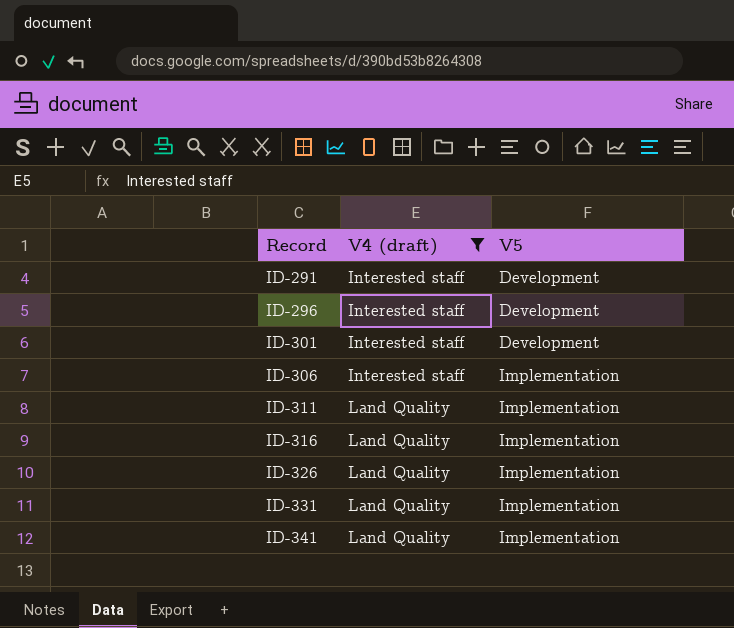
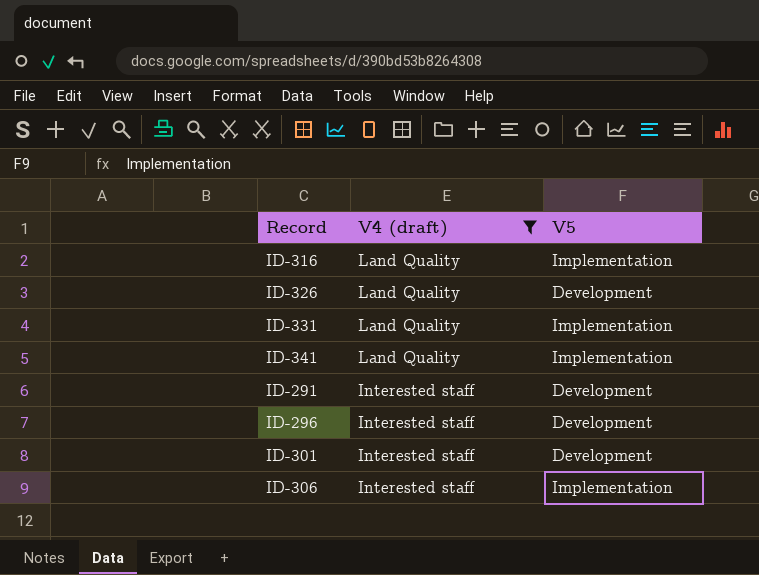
row order: Record ascending -> V4 (draft) descending
row ID-311: Land Quality | Implementation -> none
ID-326 | V5: Implementation -> Development

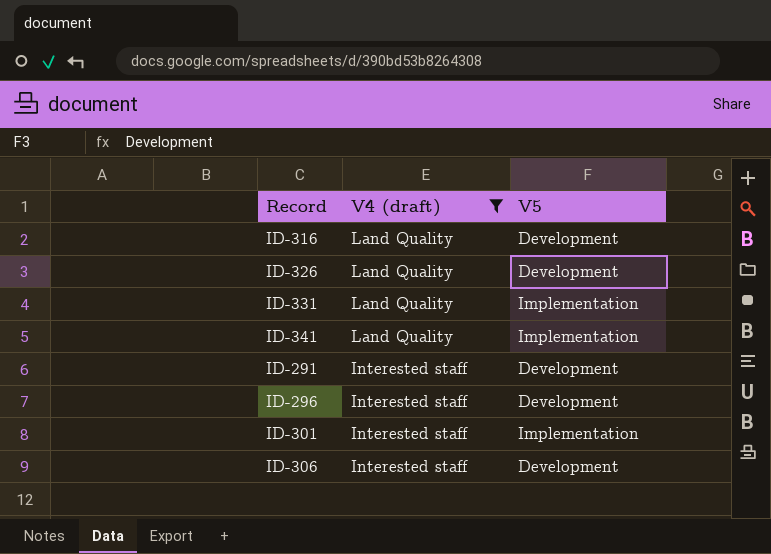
ID-316 | V5: Implementation -> Development
ID-301 | V5: Development -> Implementation
ID-306 | V5: Implementation -> Development

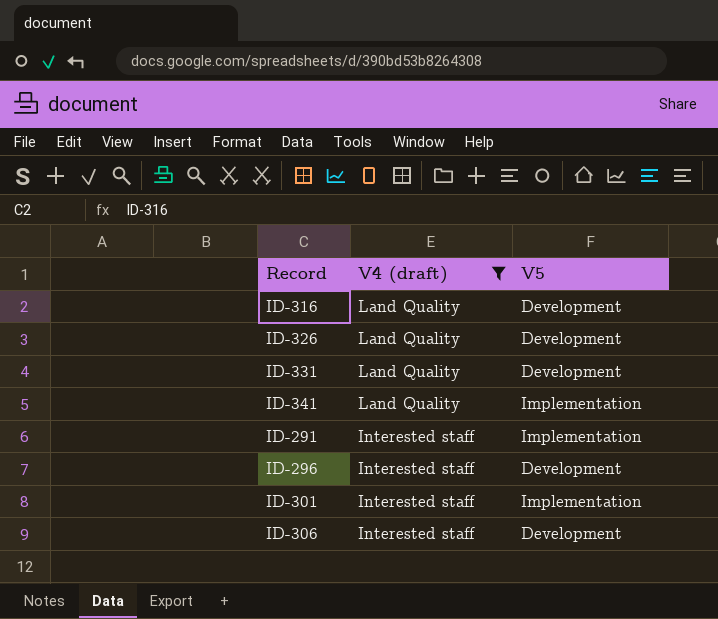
ID-331 | V5: Implementation -> Development
ID-291 | V5: Development -> Implementation

